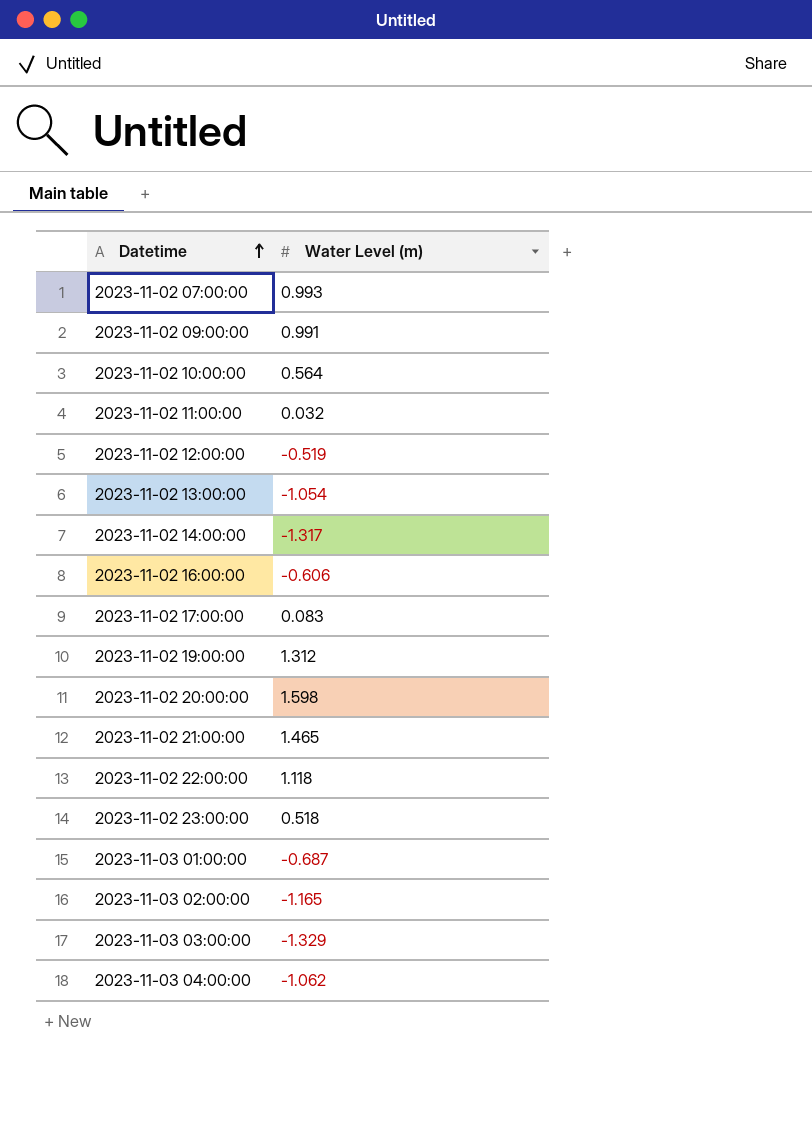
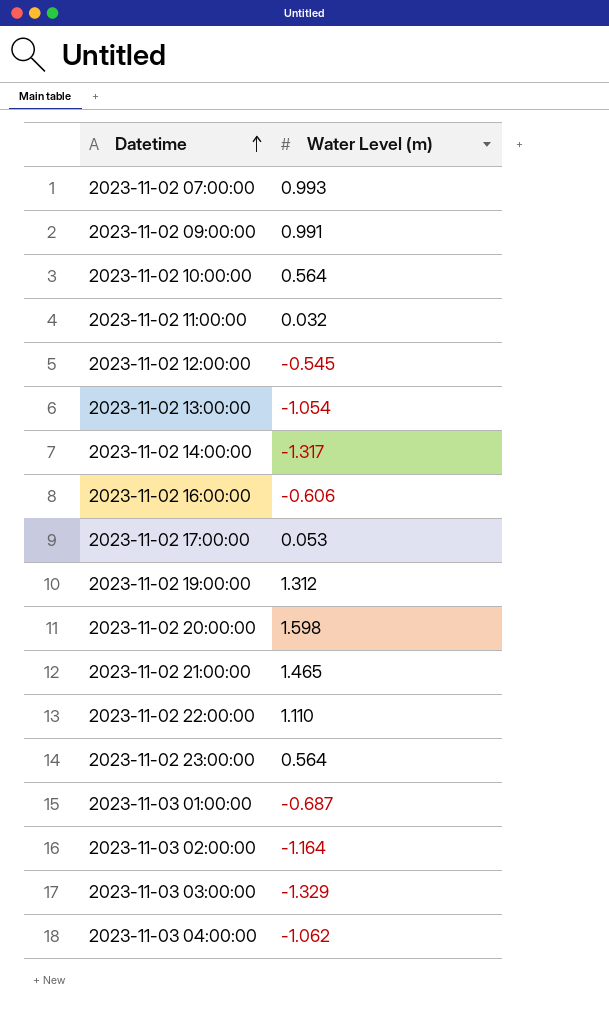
2023-11-02 12:00:00 | Water Level (m): -0.519 -> -0.545
2023-11-02 17:00:00 | Water Level (m): 0.083 -> 0.053
2023-11-02 22:00:00 | Water Level (m): 1.118 -> 1.110
2023-11-02 23:00:00 | Water Level (m): 0.518 -> 0.564
2023-11-03 02:00:00 | Water Level (m): -1.165 -> -1.164

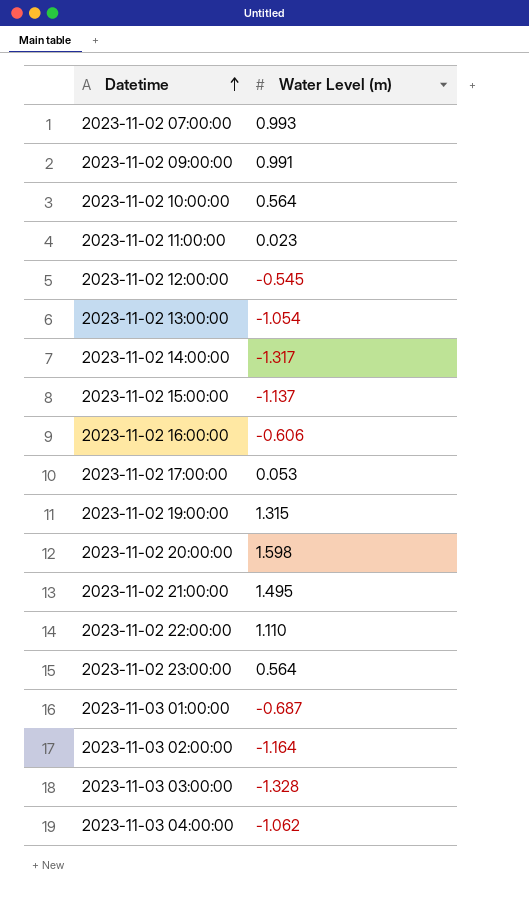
2023-11-02 11:00:00 | Water Level (m): 0.032 -> 0.023
row 2023-11-02 15:00:00: none -> -1.137
2023-11-02 19:00:00 | Water Level (m): 1.312 -> 1.315
2023-11-02 21:00:00 | Water Level (m): 1.465 -> 1.495
2023-11-03 03:00:00 | Water Level (m): -1.329 -> -1.328

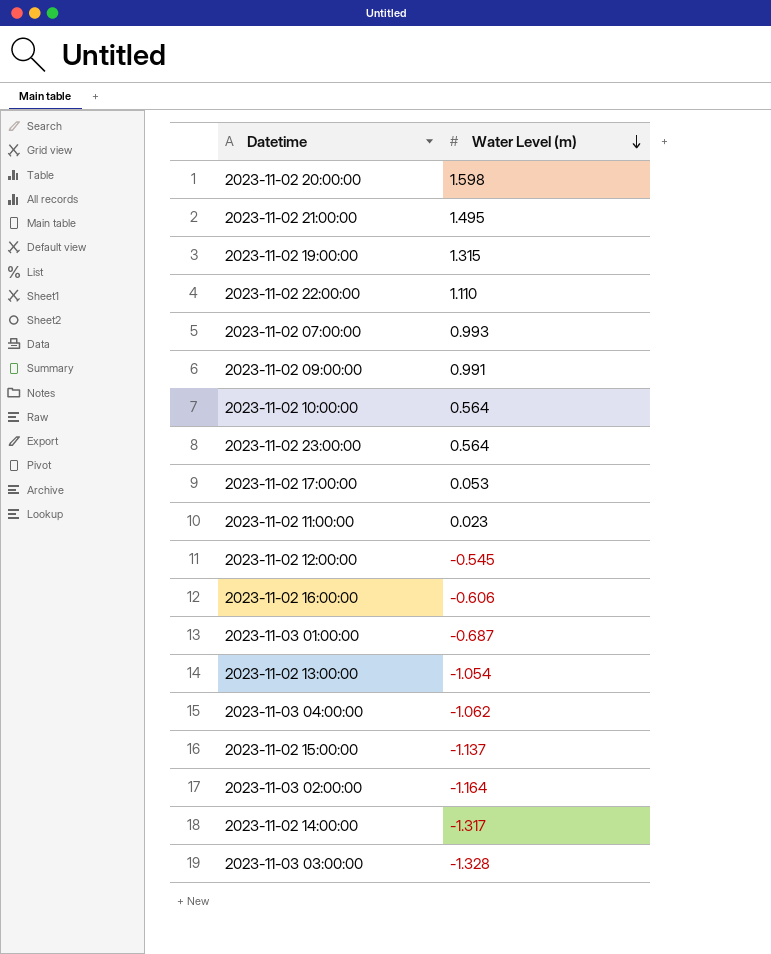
row order: Datetime ascending -> Water Level (m) descending

